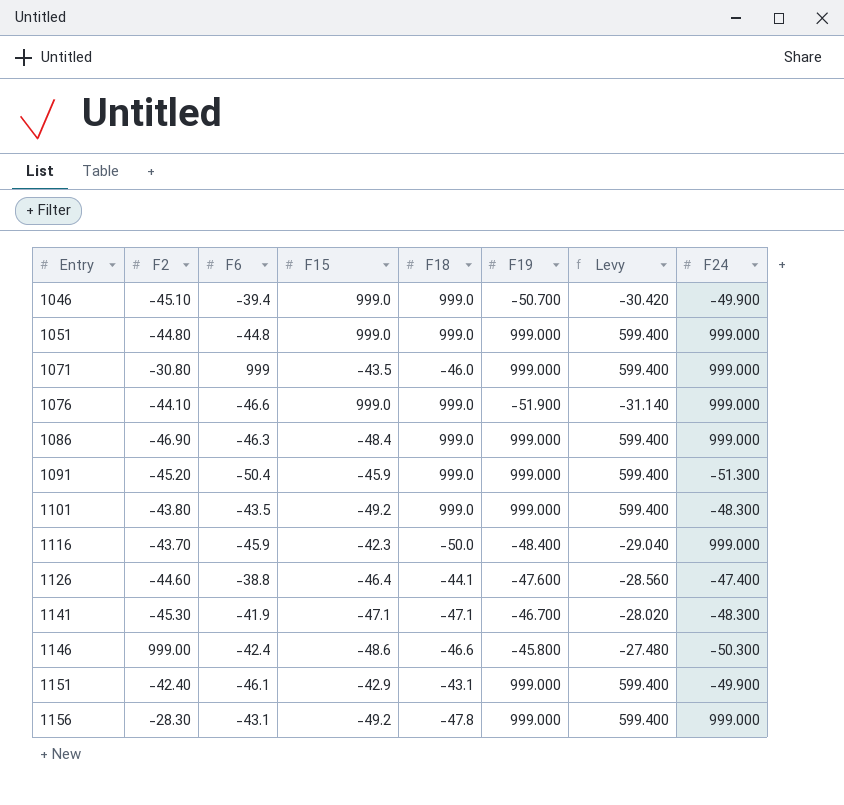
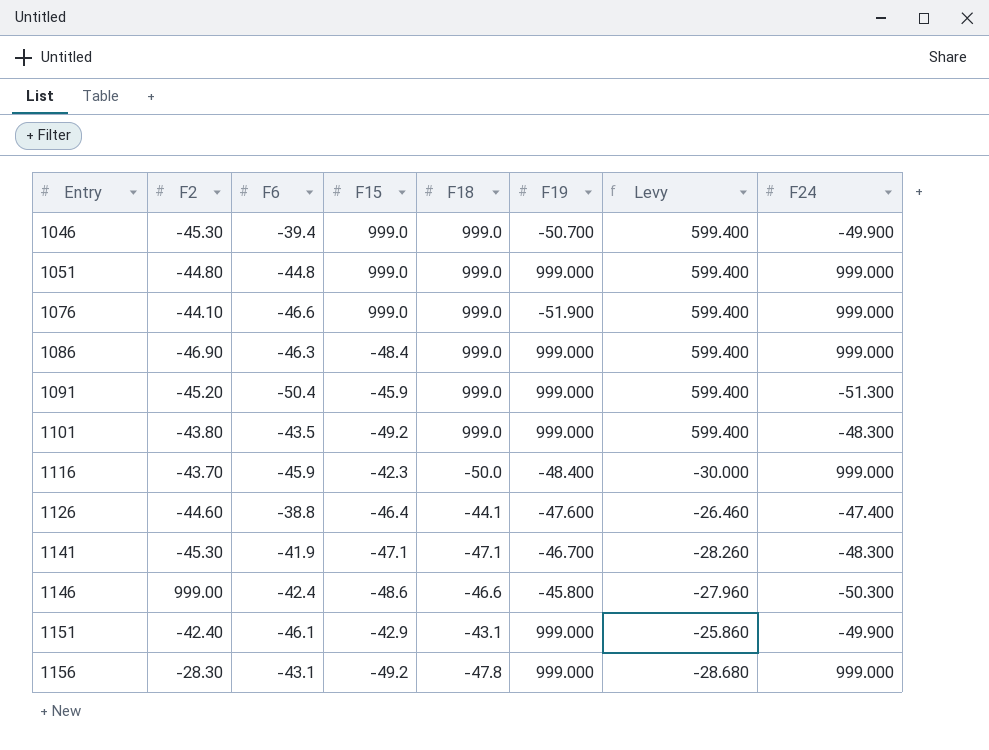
column Levy | formula: [F19] * 0.6 -> [F18] * 0.6
row 1071: -30.80 | 999 | -43.5 | -46.0 | 999.000 | 599.400 | 999.000 -> none
1046 | F2: -45.10 -> -45.30

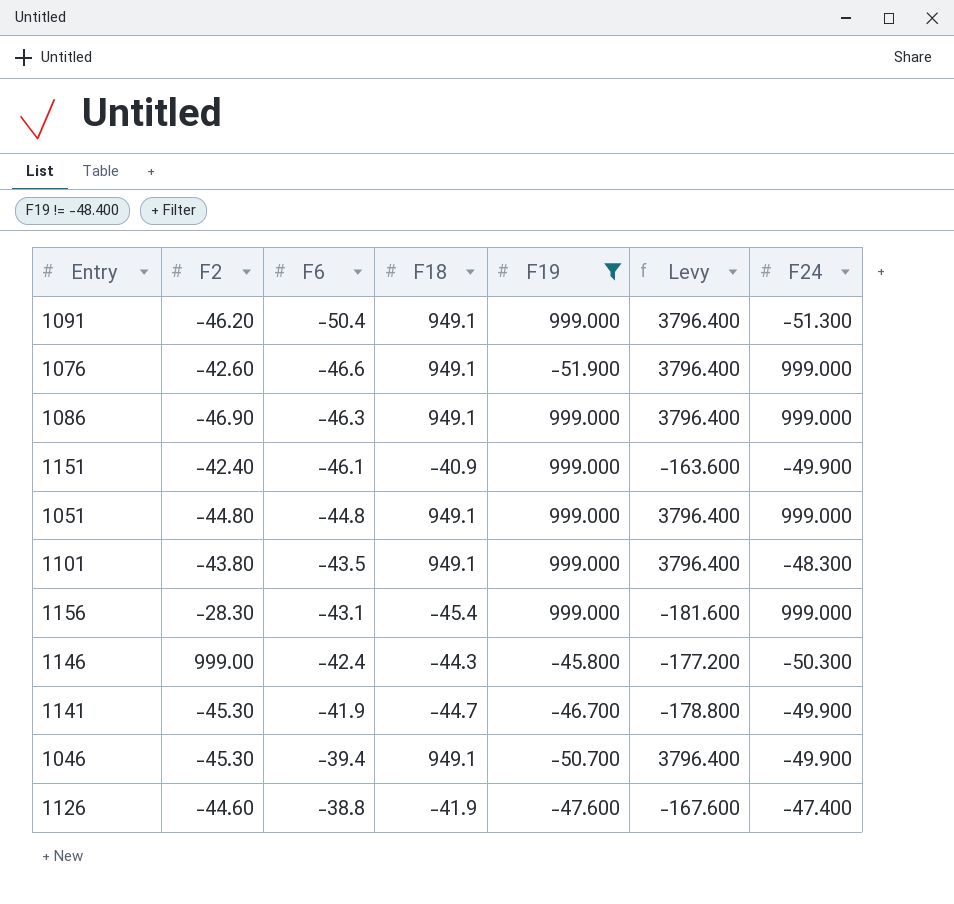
filter: none -> F19 != -48.400
row order: Entry ascending -> F6 ascending
column F15 | position: 4 -> none
column Levy | formula: [F18] * 0.6 -> [F18] * 4
1091 | F2: -45.20 -> -46.20
1091 | F18: 999.0 -> 949.1
1076 | F2: -44.10 -> -42.60
1076 | F18: 999.0 -> 949.1
1086 | F18: 999.0 -> 949.1
1151 | F18: -43.1 -> -40.9
1051 | F18: 999.0 -> 949.1
1101 | F18: 999.0 -> 949.1
1156 | F18: -47.8 -> -45.4
1146 | F18: -46.6 -> -44.3
1141 | F18: -47.1 -> -44.7
1141 | F24: -48.300 -> -49.900
1046 | F18: 999.0 -> 949.1
1126 | F18: -44.1 -> -41.9

